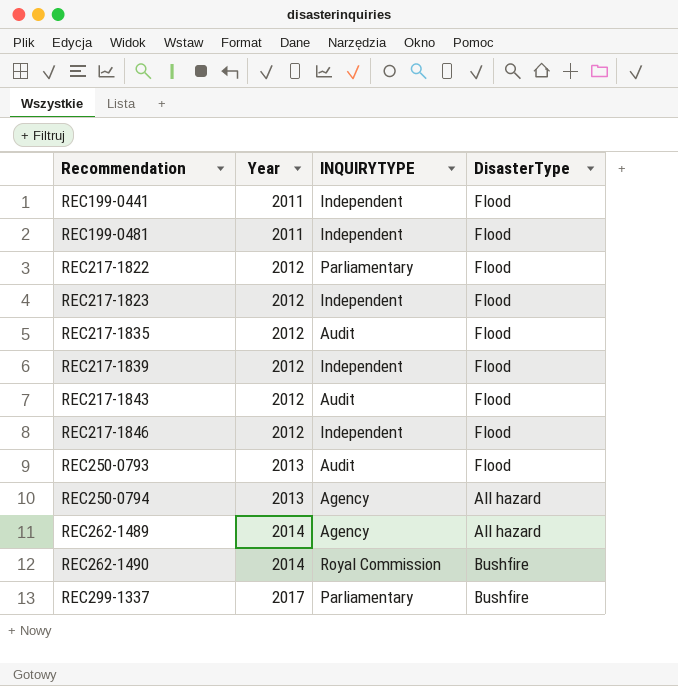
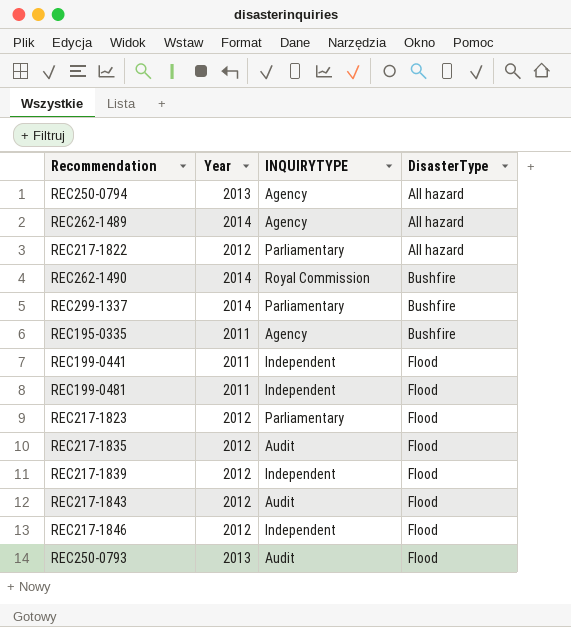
row order: Recommendation ascending -> DisasterType ascending
REC217-1822 | DisasterType: Flood -> All hazard
REC299-1337 | Year: 2017 -> 2014
row REC195-0335: none -> 2011 | Agency | Bushfire
REC217-1823 | INQUIRYTYPE: Independent -> Parliamentary

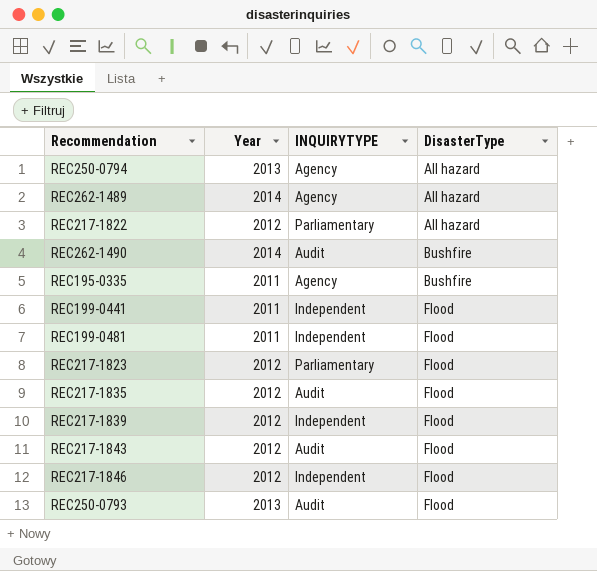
row REC299-1337: 2014 | Parliamentary | Bushfire -> none
REC262-1490 | INQUIRYTYPE: Royal Commission -> Audit

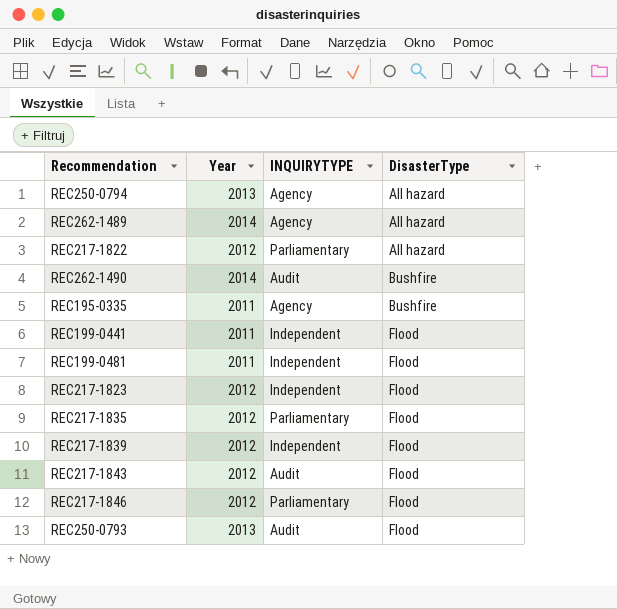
REC217-1823 | INQUIRYTYPE: Parliamentary -> Independent
REC217-1835 | INQUIRYTYPE: Audit -> Parliamentary
REC217-1846 | INQUIRYTYPE: Independent -> Parliamentary

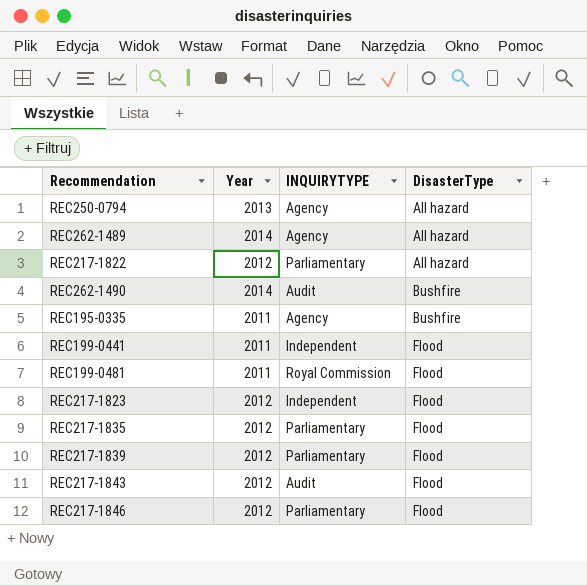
row REC250-0793: 2013 | Audit | Flood -> none
REC199-0481 | INQUIRYTYPE: Independent -> Royal Commission
REC217-1839 | INQUIRYTYPE: Independent -> Parliamentary

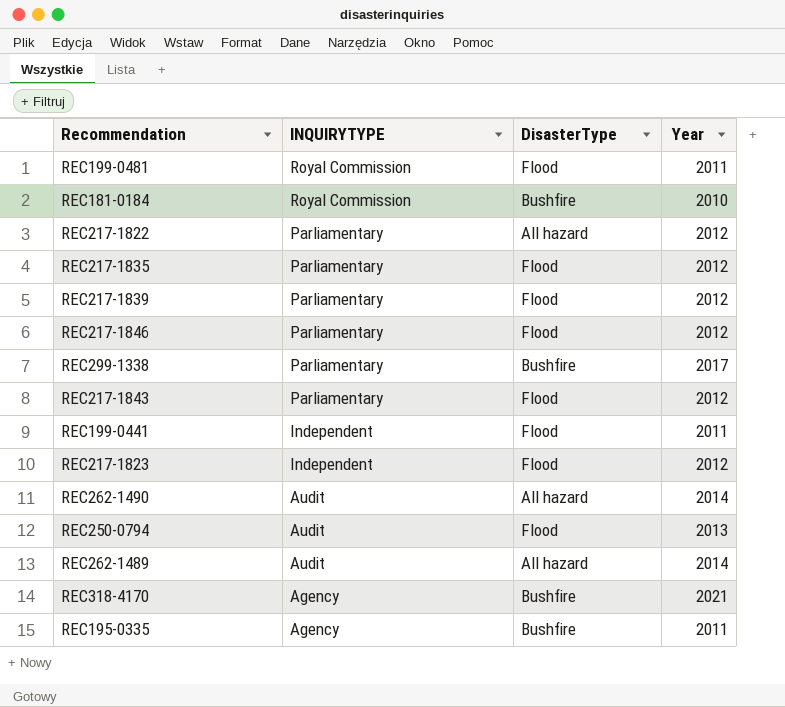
row order: DisasterType ascending -> INQUIRYTYPE descending
column Year | position: 2 -> 4
row REC181-0184: none -> Royal Commission | Bushfire | 2010
row REC299-1338: none -> Parliamentary | Bushfire | 2017
REC217-1843 | INQUIRYTYPE: Audit -> Parliamentary
REC262-1490 | DisasterType: Bushfire -> All hazard
REC250-0794 | INQUIRYTYPE: Agency -> Audit
REC250-0794 | DisasterType: All hazard -> Flood
REC262-1489 | INQUIRYTYPE: Agency -> Audit
row REC318-4170: none -> Agency | Bushfire | 2021

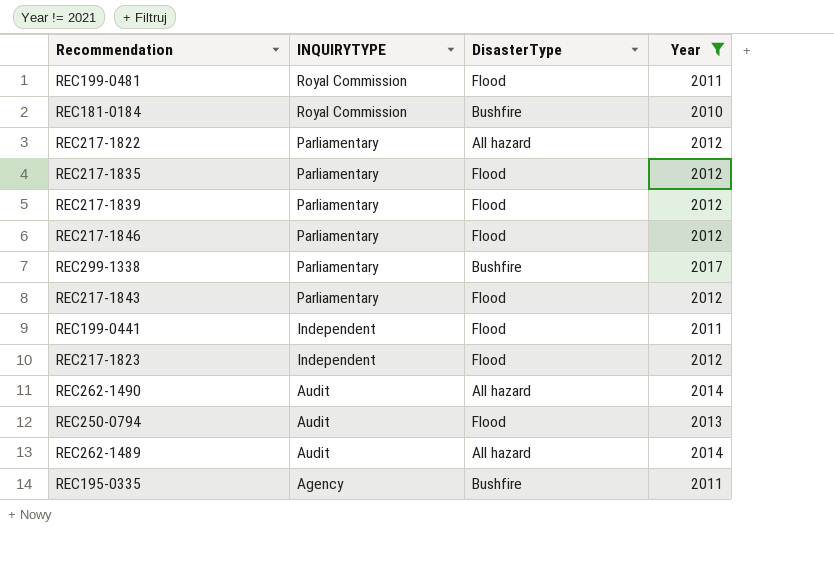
filter: none -> Year != 2021

